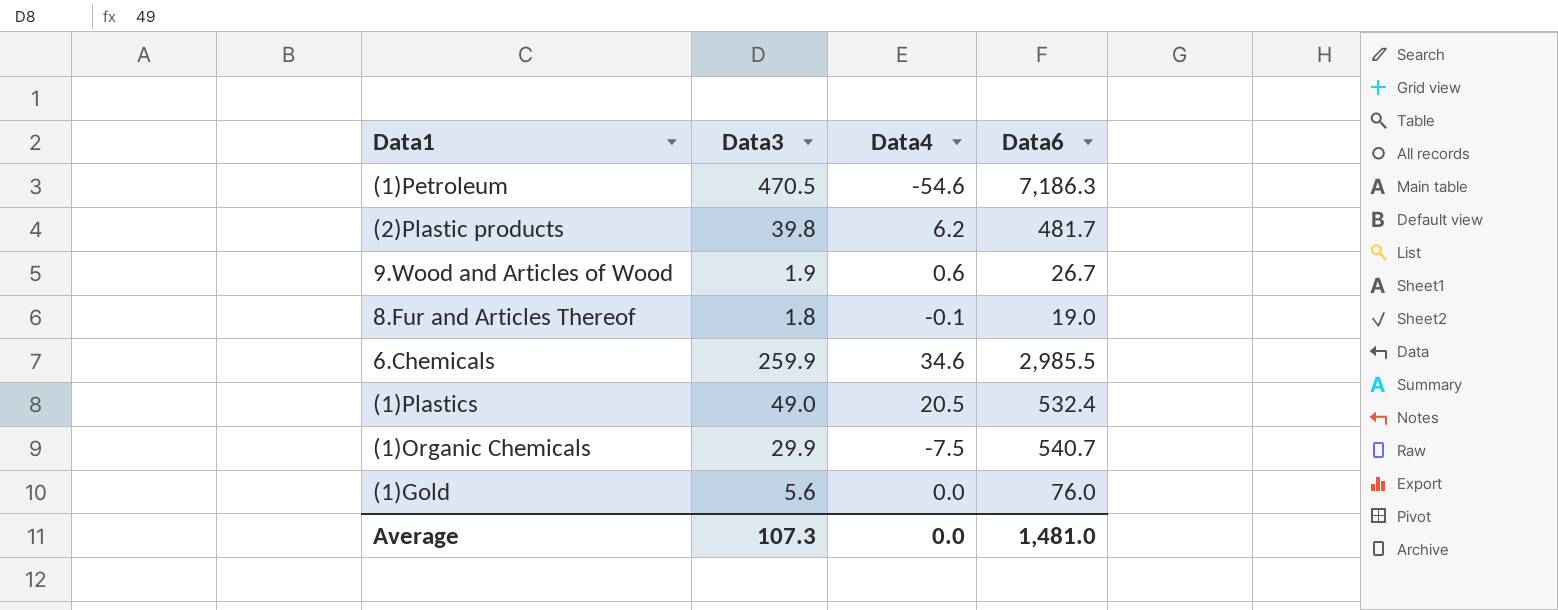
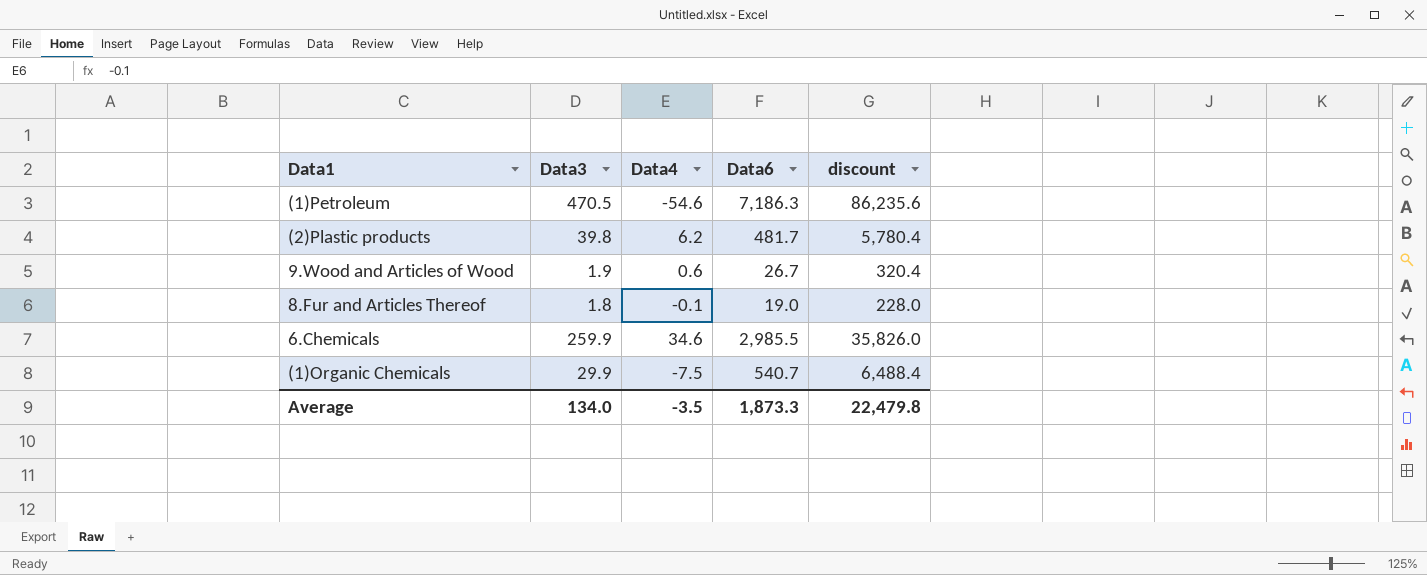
column discount | formula: none -> [Data6] * 12
row (1)Plastics: 49.0 | 20.5 | 532.4 -> none
row (1)Gold: 5.6 | 0.0 | 76.0 -> none
Average | Data3: 107.3 -> 134.0
Average | Data4: 0.0 -> -3.5
Average | Data6: 1,481.0 -> 1,873.3

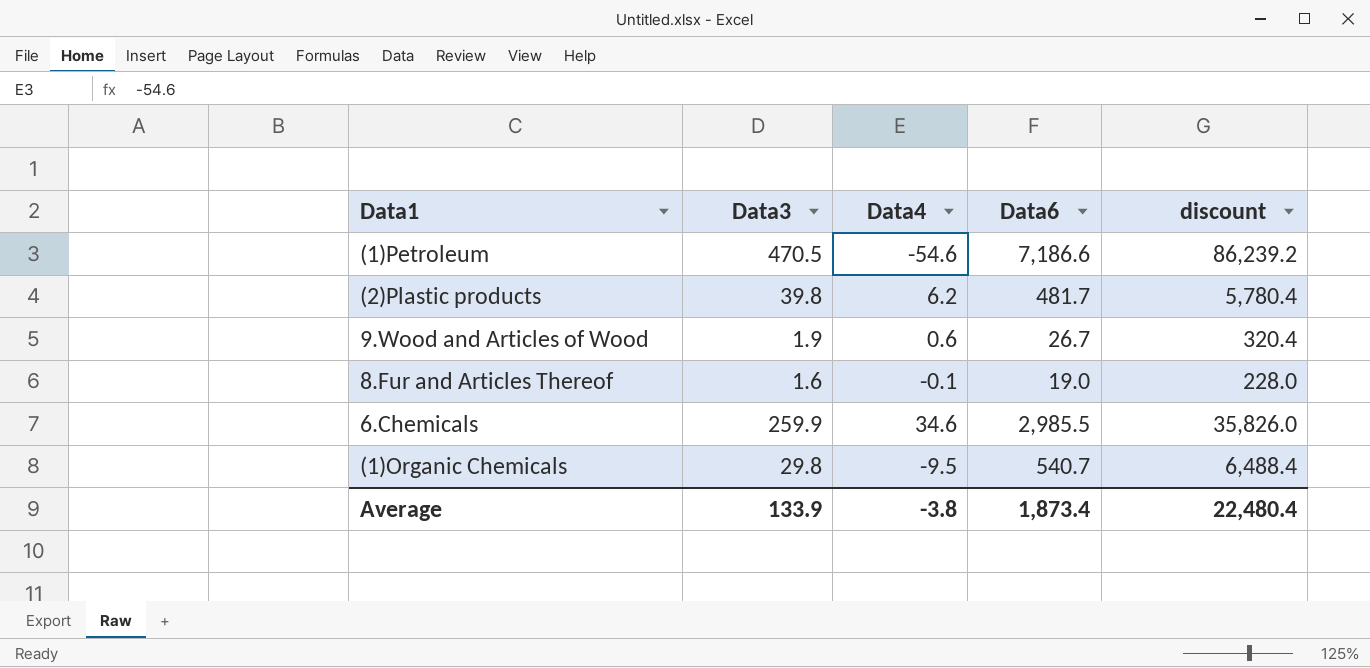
(1)Petroleum | Data6: 7,186.3 -> 7,186.6
(1)Petroleum | discount: 86,235.6 -> 86,239.2
8.Fur and Articles Thereof | Data3: 1.8 -> 1.6
(1)Organic Chemicals | Data3: 29.9 -> 29.8
(1)Organic Chemicals | Data4: -7.5 -> -9.5
Average | Data3: 134.0 -> 133.9
Average | Data4: -3.5 -> -3.8
Average | Data6: 1,873.3 -> 1,873.4
Average | discount: 22,479.8 -> 22,480.4

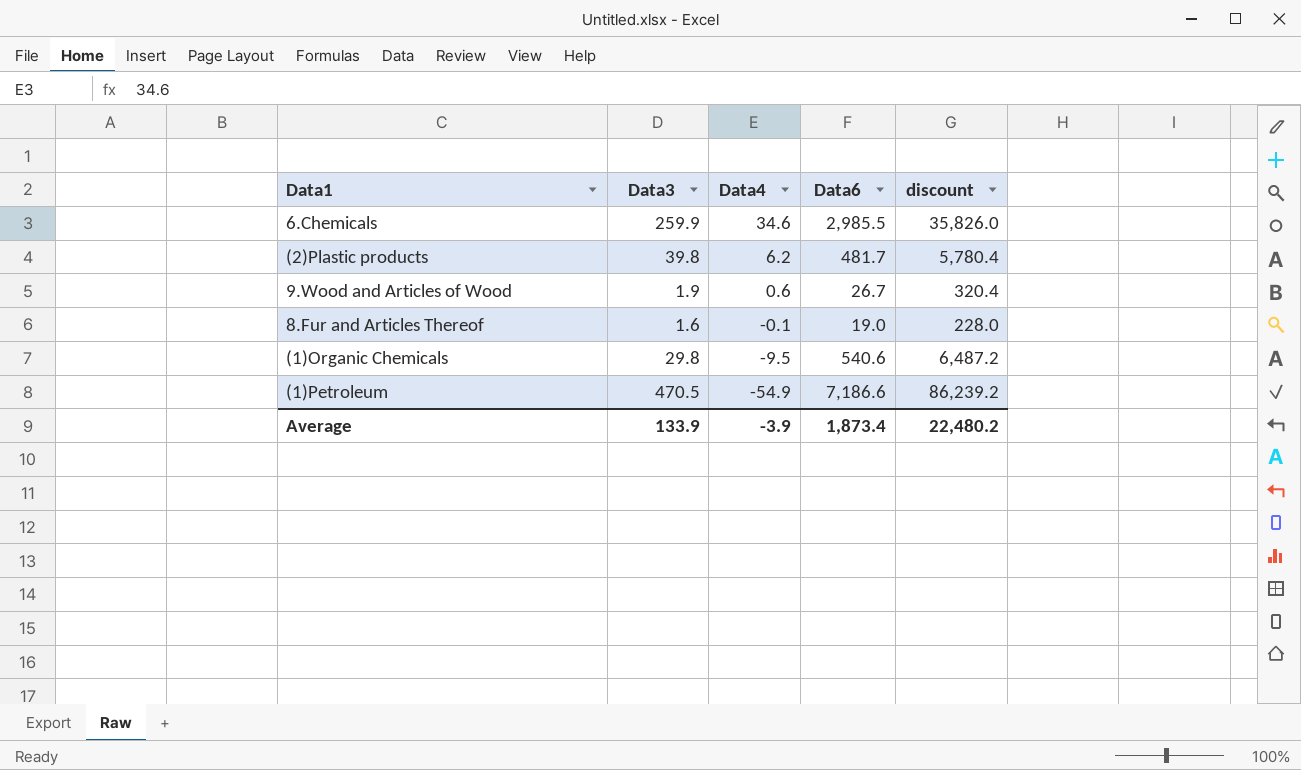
row order: none -> Data4 descending
(1)Organic Chemicals | Data6: 540.7 -> 540.6
(1)Organic Chemicals | discount: 6,488.4 -> 6,487.2
(1)Petroleum | Data4: -54.6 -> -54.9
Average | Data4: -3.8 -> -3.9
Average | discount: 22,480.4 -> 22,480.2

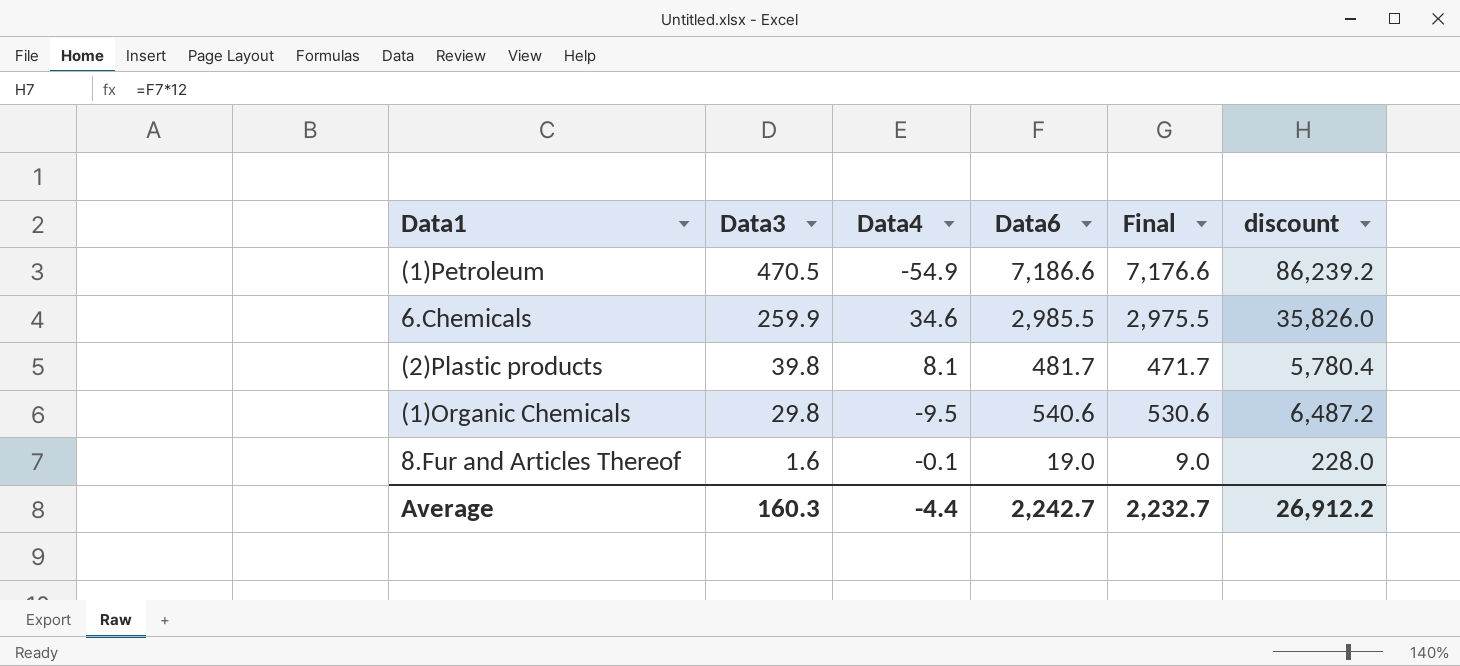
row order: Data4 descending -> Data3 descending
column Final | formula: none -> [Data6] - 10
row 9.Wood and Articles of Wood: 1.9 | 0.6 | 26.7 | 320.4 -> none
(2)Plastic products | Data4: 6.2 -> 8.1
Average | Data3: 133.9 -> 160.3
Average | Data4: -3.9 -> -4.4
Average | Data6: 1,873.4 -> 2,242.7
Average | discount: 22,480.2 -> 26,912.2

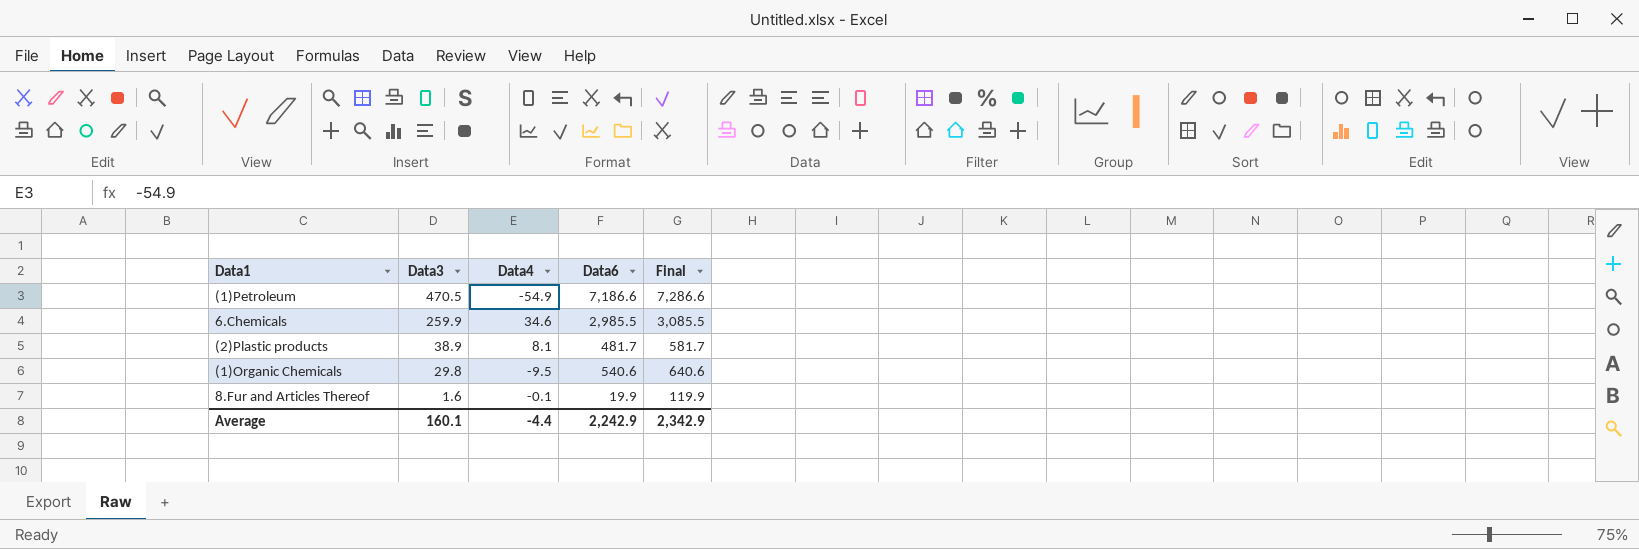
column discount | formula: [Data6] * 12 -> none
column Final | formula: [Data6] - 10 -> [Data6] + 100
(2)Plastic products | Data3: 39.8 -> 38.9
8.Fur and Articles Thereof | Data6: 19.0 -> 19.9
Average | Data3: 160.3 -> 160.1
Average | Data6: 2,242.7 -> 2,242.9
Average | Final: 2,232.7 -> 2,342.9

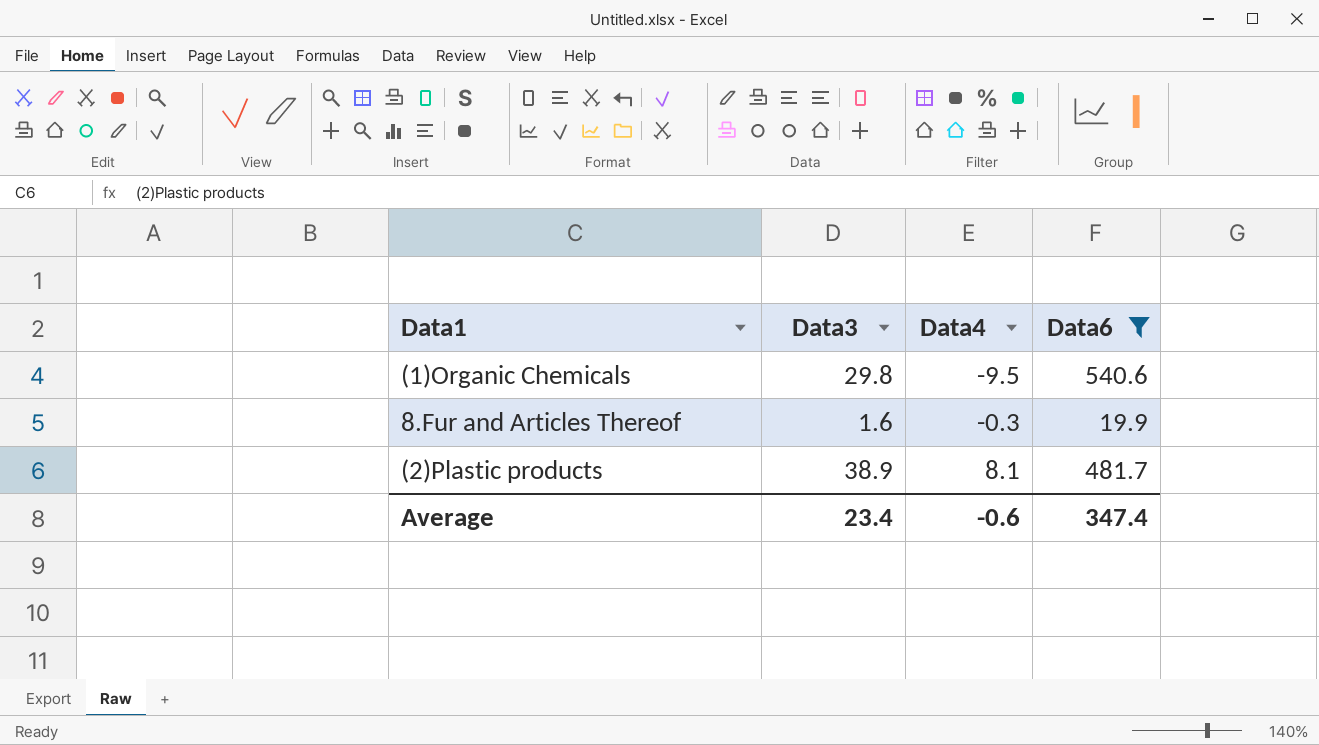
filter: none -> Data6 <= 540.6
row order: Data3 descending -> Data4 ascending
column Final | formula: [Data6] + 100 -> none
8.Fur and Articles Thereof | Data4: -0.1 -> -0.3
Average | Data3: 160.1 -> 23.4
Average | Data4: -4.4 -> -0.6
Average | Data6: 2,242.9 -> 347.4

